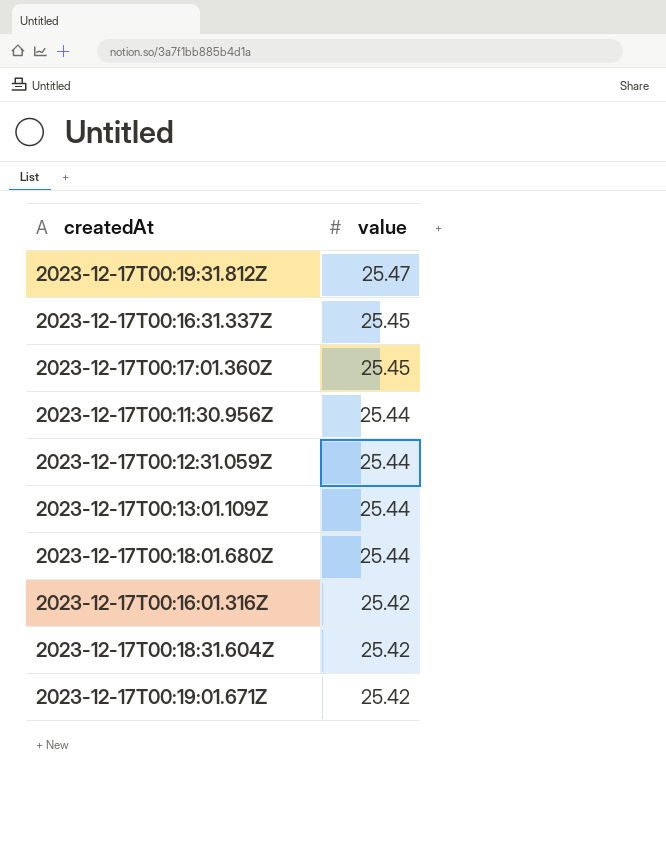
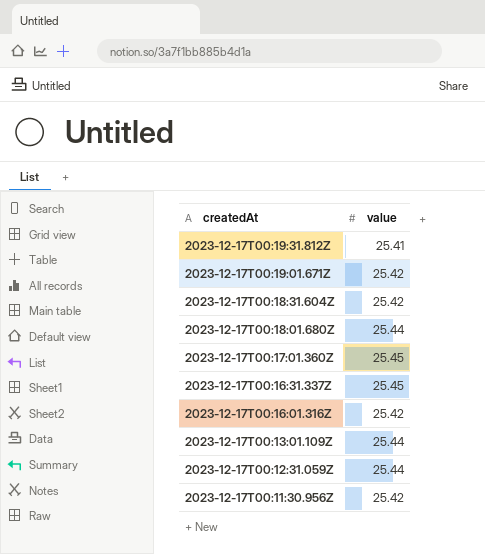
row order: value descending -> createdAt descending
2023-12-17T00:19:31.812Z | value: 25.47 -> 25.41
2023-12-17T00:11:30.956Z | value: 25.44 -> 25.42

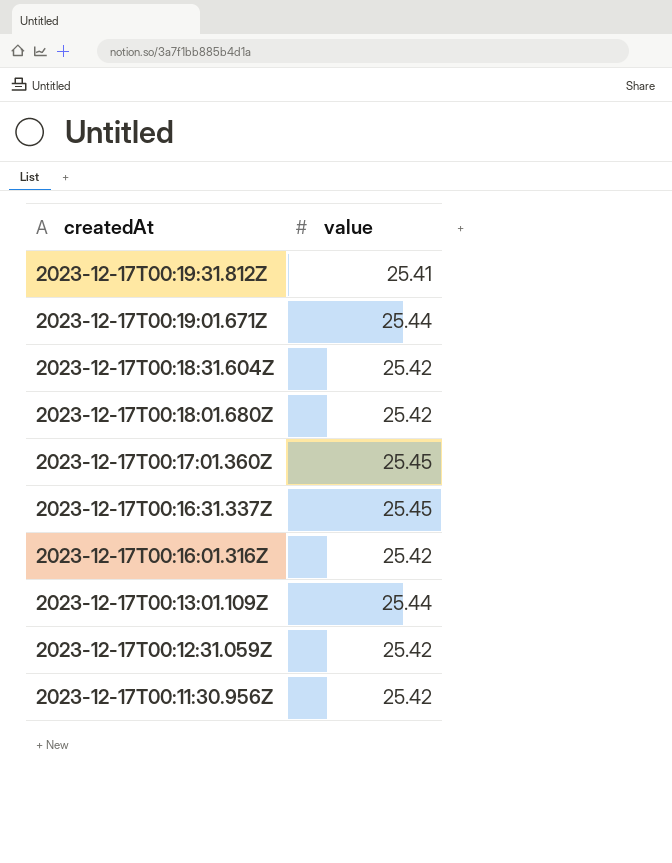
2023-12-17T00:19:01.671Z | value: 25.42 -> 25.44
2023-12-17T00:18:01.680Z | value: 25.44 -> 25.42
2023-12-17T00:12:31.059Z | value: 25.44 -> 25.42

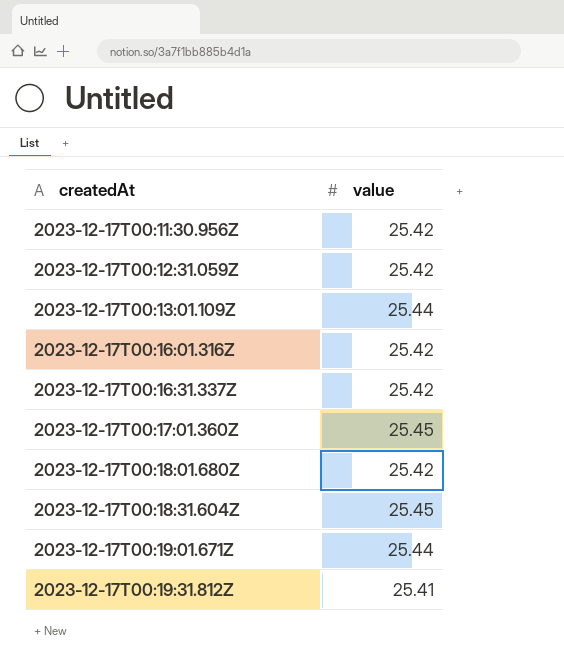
row order: createdAt descending -> createdAt ascending
2023-12-17T00:16:31.337Z | value: 25.45 -> 25.42
2023-12-17T00:18:31.604Z | value: 25.42 -> 25.45

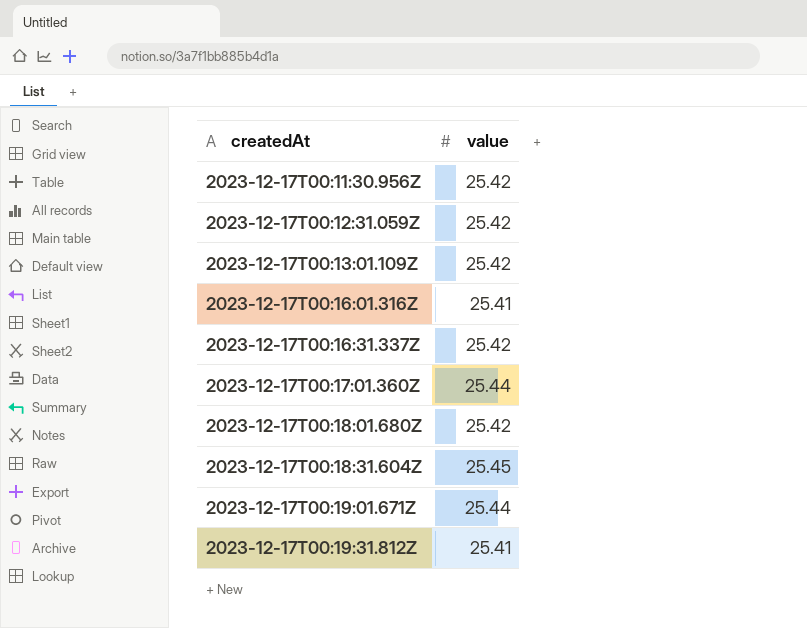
2023-12-17T00:13:01.109Z | value: 25.44 -> 25.42
2023-12-17T00:16:01.316Z | value: 25.42 -> 25.41
2023-12-17T00:17:01.360Z | value: 25.45 -> 25.44

